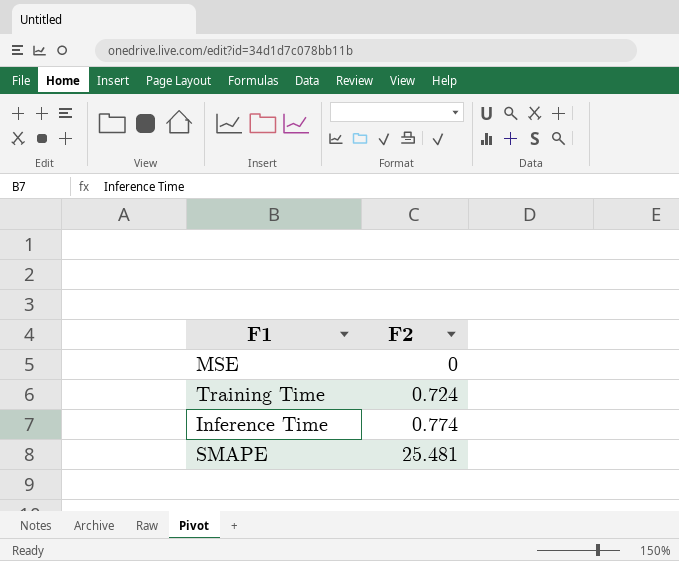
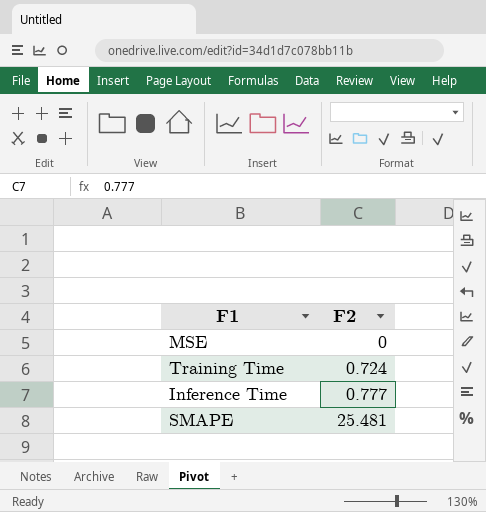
Inference Time | F2: 0.774 -> 0.777

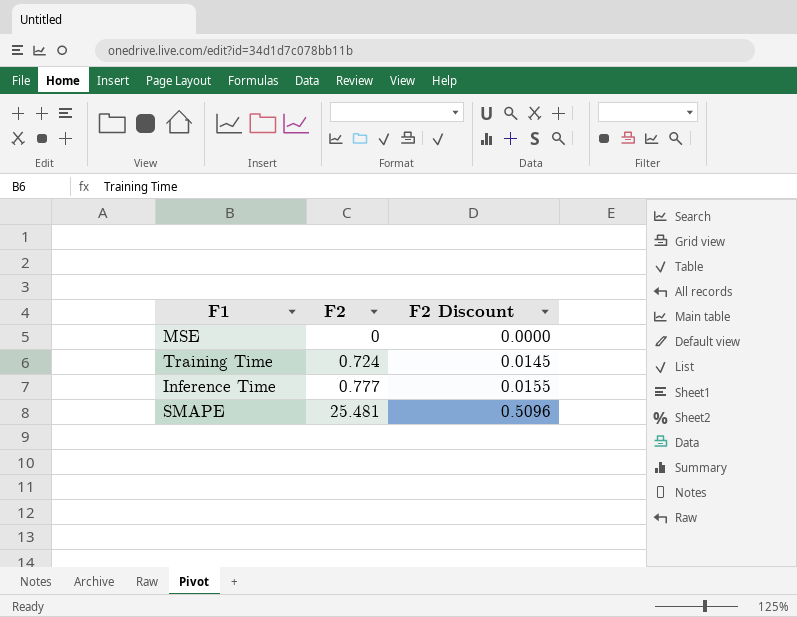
column F2 Discount | formula: none -> [F2] * 0.02

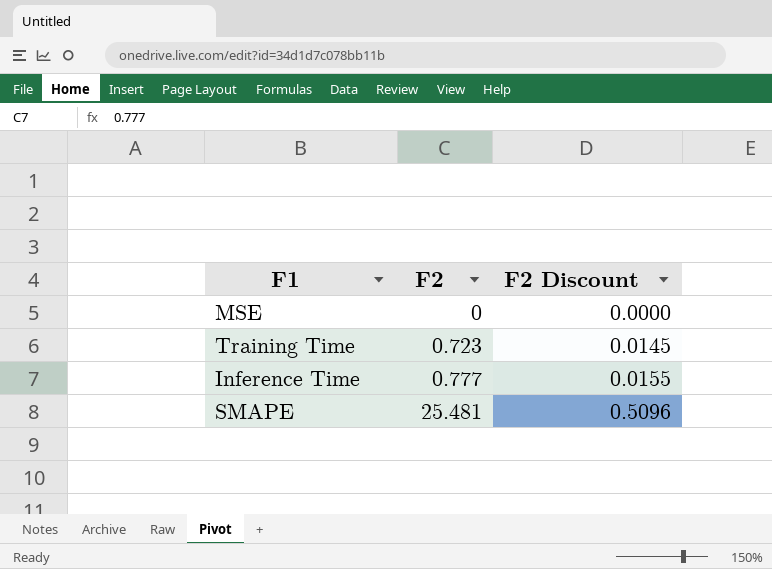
Training Time | F2: 0.724 -> 0.723

